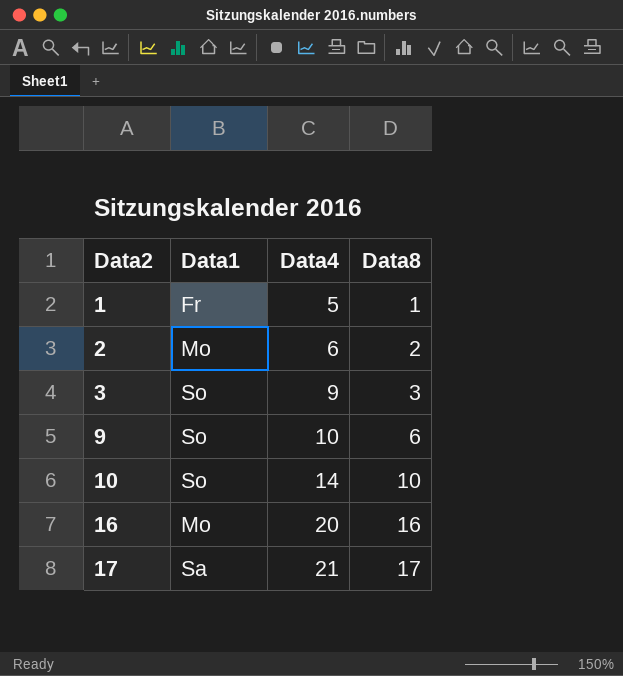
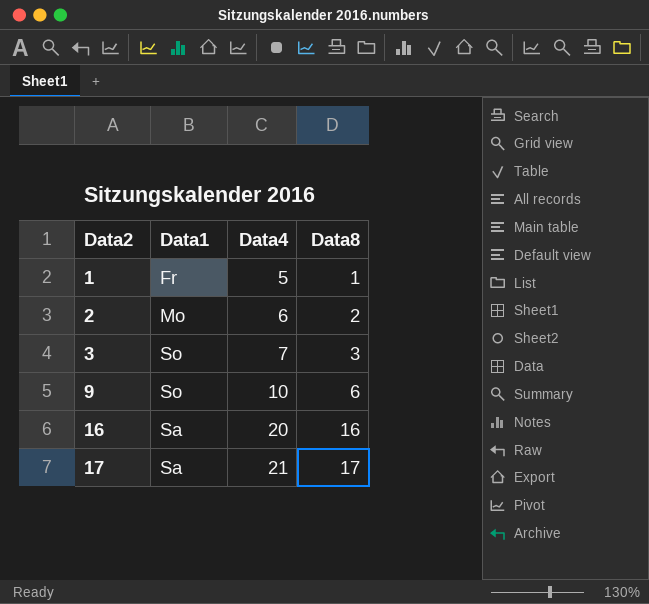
row 10: So | 14 | 10 -> none
3 | Data4: 9 -> 7
16 | Data1: Mo -> Sa

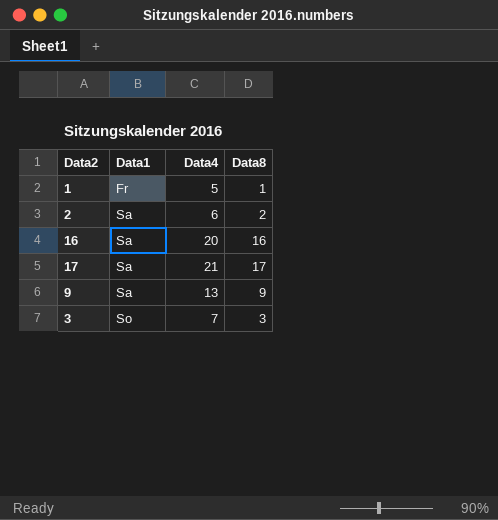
row order: Data2 ascending -> Data1 ascending
2 | Data1: Mo -> Sa
9 | Data1: So -> Sa
9 | Data4: 10 -> 13
9 | Data8: 6 -> 9

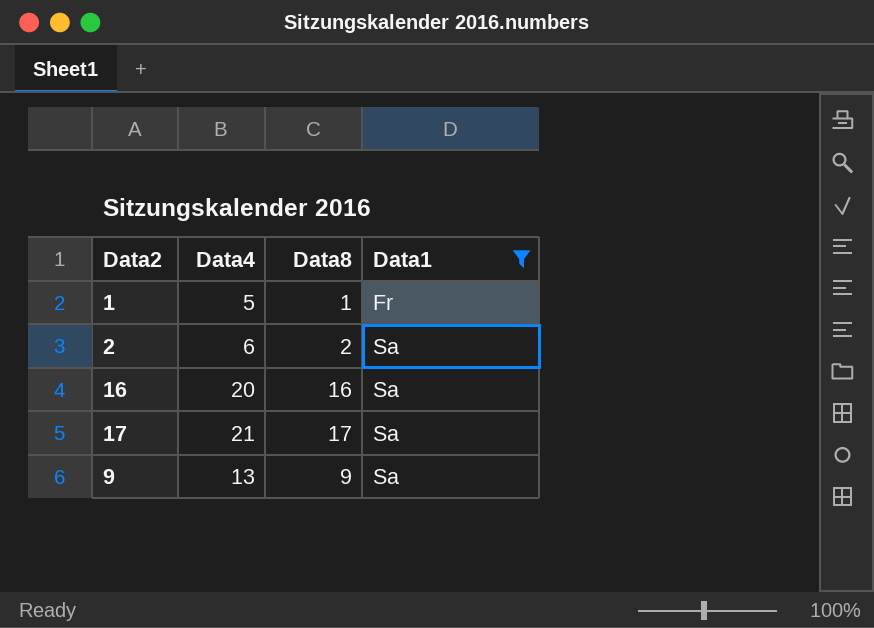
filter: none -> Data1 != So
column Data1 | position: 2 -> 4

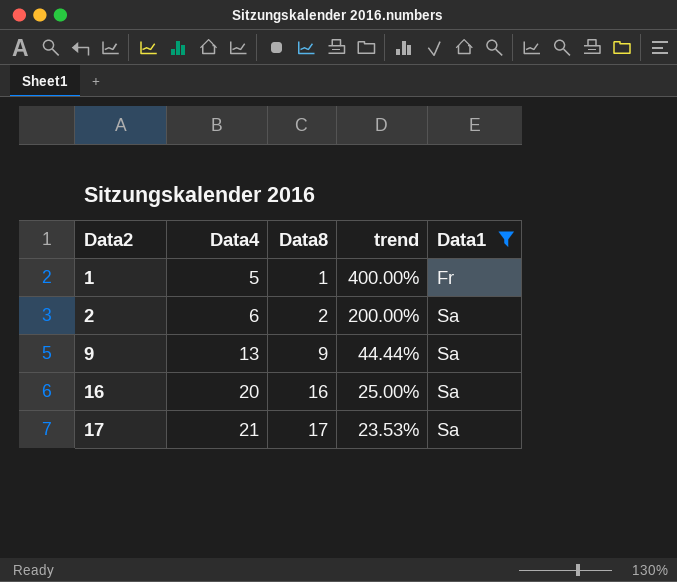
row order: Data1 ascending -> Data2 ascending
column trend | formula: none -> ([Data4] - [Data8]) / [Data8]

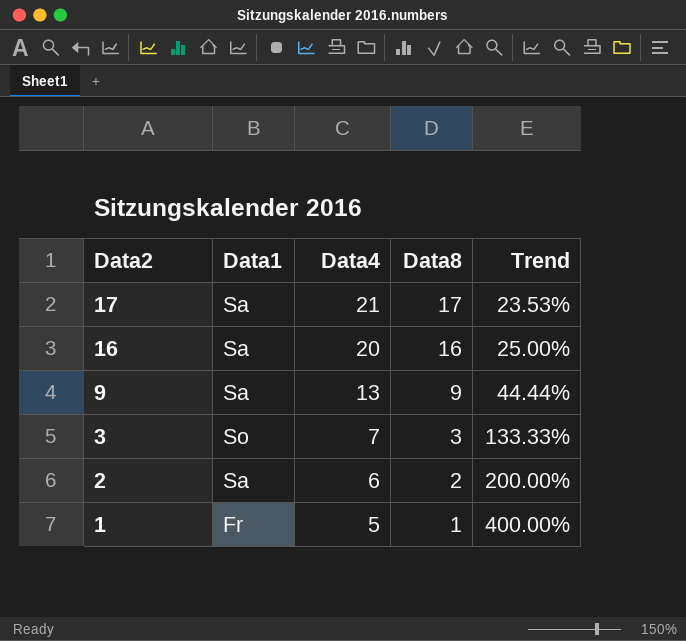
filter: Data1 != So -> none
row order: Data2 ascending -> Data2 descending
column Data1 | position: 5 -> 2
column name: trend -> Trend

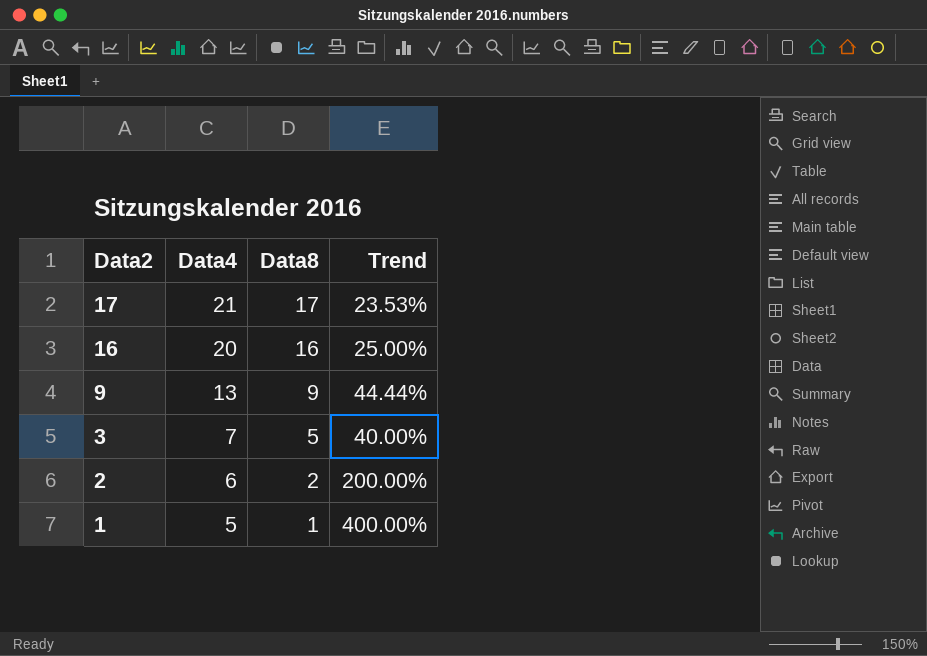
column Data1 | position: 2 -> none
3 | Data8: 3 -> 5
3 | Trend: 133.33% -> 40.00%

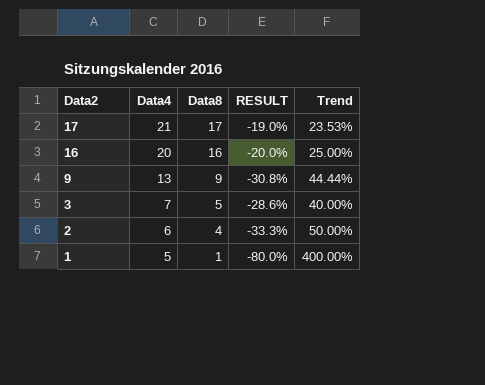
column RESULT | formula: none -> ([Data8] - [Data4]) / [Data4]
2 | Data8: 2 -> 4
2 | Trend: 200.00% -> 50.00%

